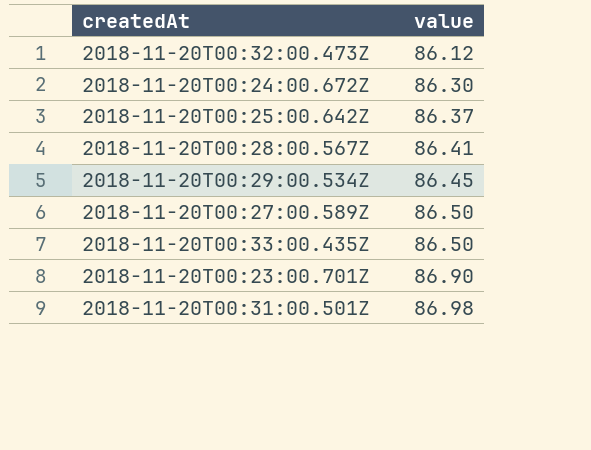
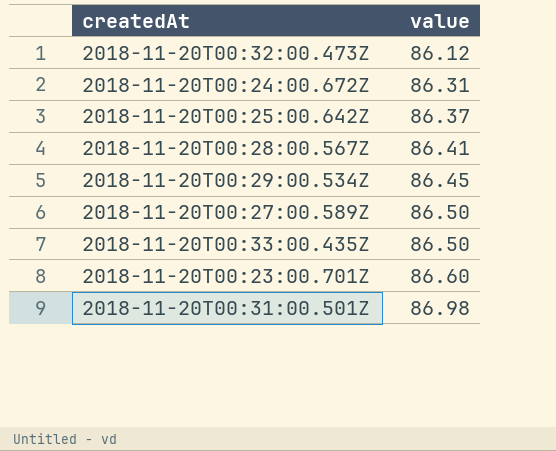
2018-11-20T00:24:00.672Z | value: 86.30 -> 86.31
2018-11-20T00:23:00.701Z | value: 86.90 -> 86.60

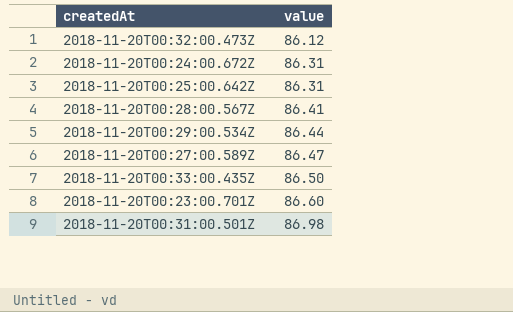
2018-11-20T00:25:00.642Z | value: 86.37 -> 86.31
2018-11-20T00:29:00.534Z | value: 86.45 -> 86.44
2018-11-20T00:27:00.589Z | value: 86.50 -> 86.47

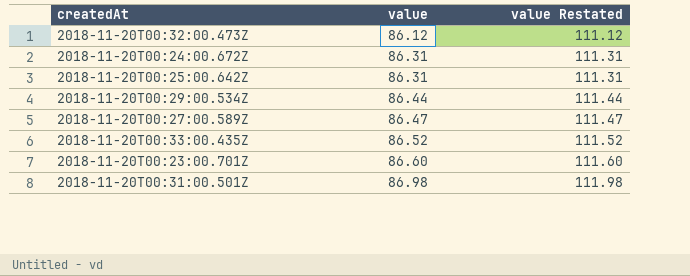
column value Restated | formula: none -> [value] + 25
row 2018-11-20T00:28:00.567Z: 86.41 -> none
2018-11-20T00:33:00.435Z | value: 86.50 -> 86.52

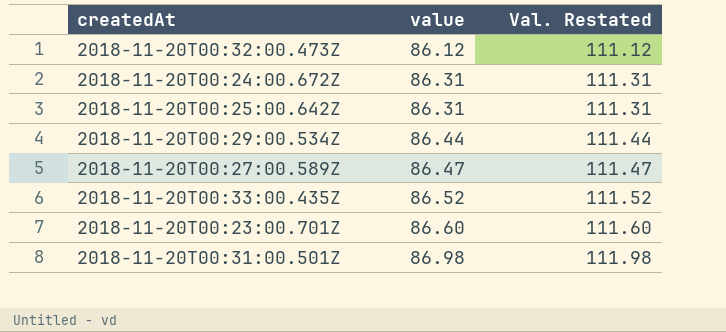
column name: value Restated -> Val. Restated

